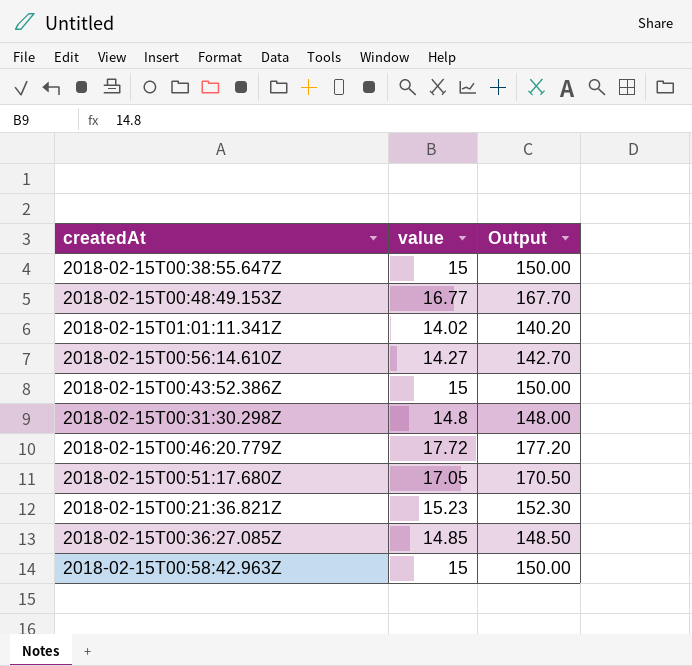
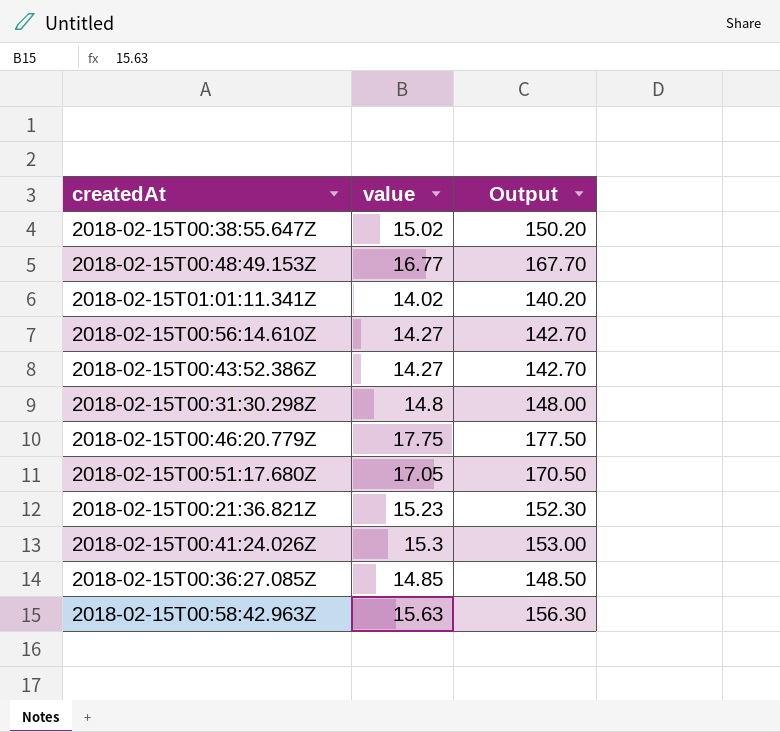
2018-02-15T00:38:55.647Z | value: 15 -> 15.02
2018-02-15T00:38:55.647Z | Output: 150.00 -> 150.20
2018-02-15T00:43:52.386Z | value: 15 -> 14.27
2018-02-15T00:43:52.386Z | Output: 150.00 -> 142.70
2018-02-15T00:46:20.779Z | value: 17.72 -> 17.75
2018-02-15T00:46:20.779Z | Output: 177.20 -> 177.50
row 2018-02-15T00:41:24.026Z: none -> 15.3 | 153.00
2018-02-15T00:58:42.963Z | value: 15 -> 15.63
2018-02-15T00:58:42.963Z | Output: 150.00 -> 156.30

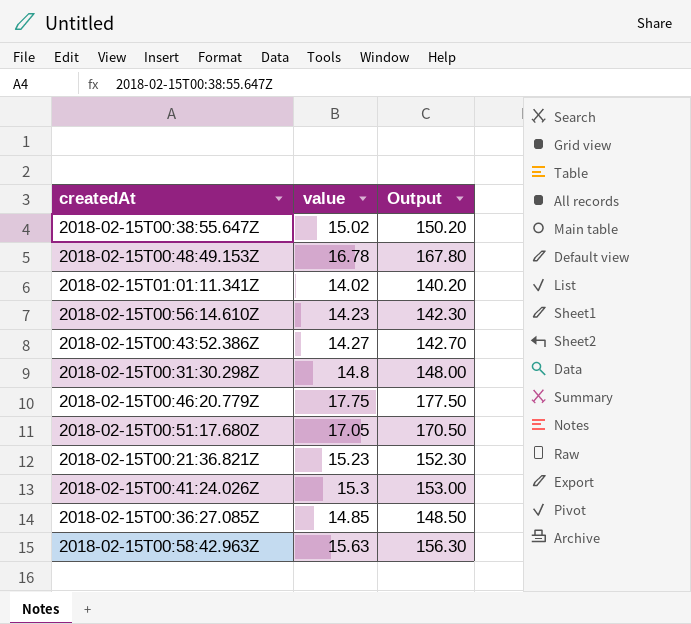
2018-02-15T00:48:49.153Z | value: 16.77 -> 16.78
2018-02-15T00:48:49.153Z | Output: 167.70 -> 167.80
2018-02-15T00:56:14.610Z | value: 14.27 -> 14.23
2018-02-15T00:56:14.610Z | Output: 142.70 -> 142.30

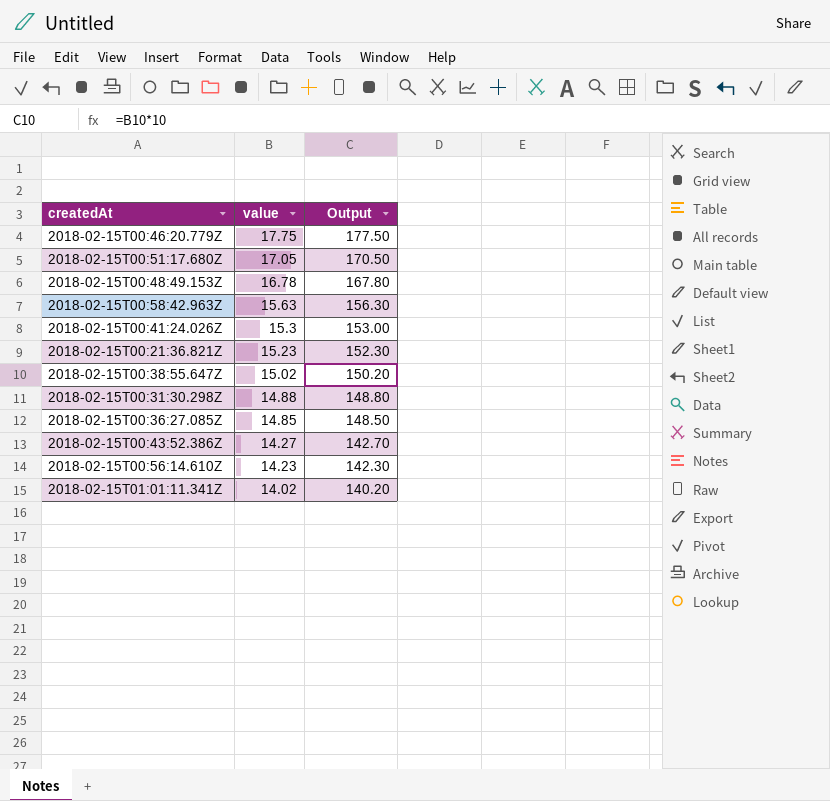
row order: none -> value descending
2018-02-15T00:31:30.298Z | value: 14.8 -> 14.88
2018-02-15T00:31:30.298Z | Output: 148.00 -> 148.80

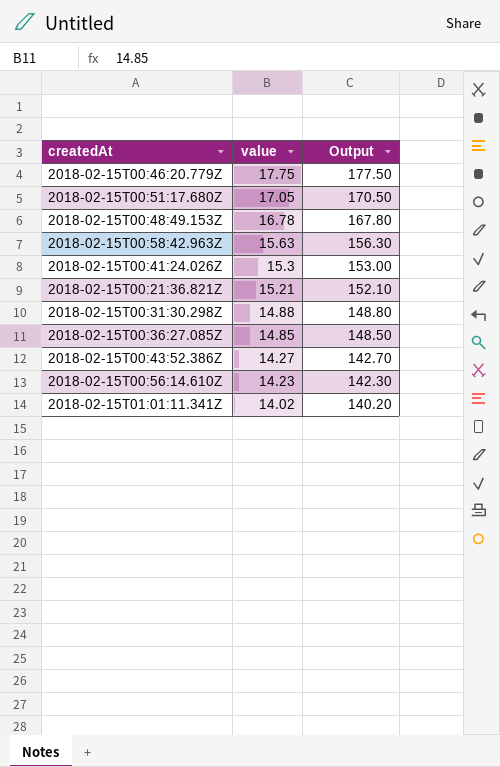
row 2018-02-15T00:38:55.647Z: 15.02 | 150.20 -> none
2018-02-15T00:21:36.821Z | value: 15.23 -> 15.21
2018-02-15T00:21:36.821Z | Output: 152.30 -> 152.10

